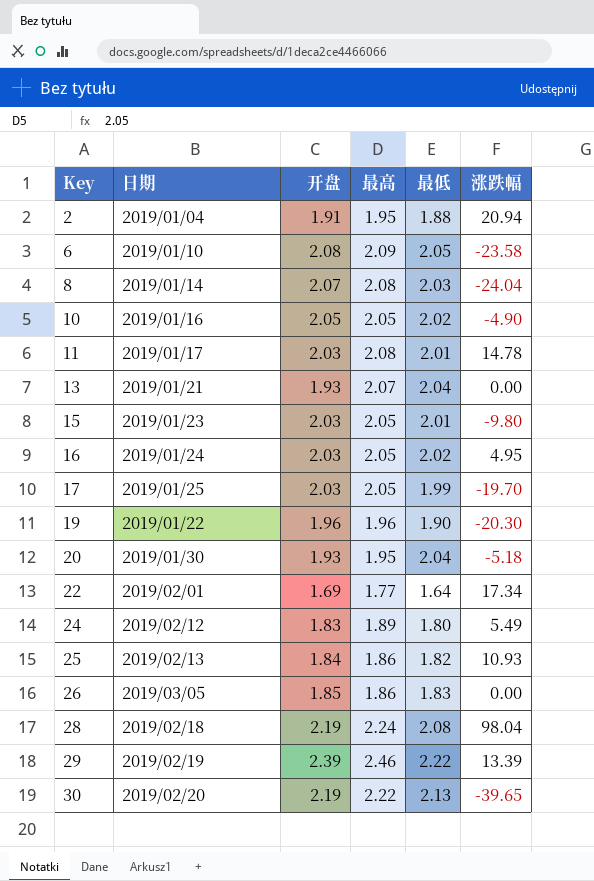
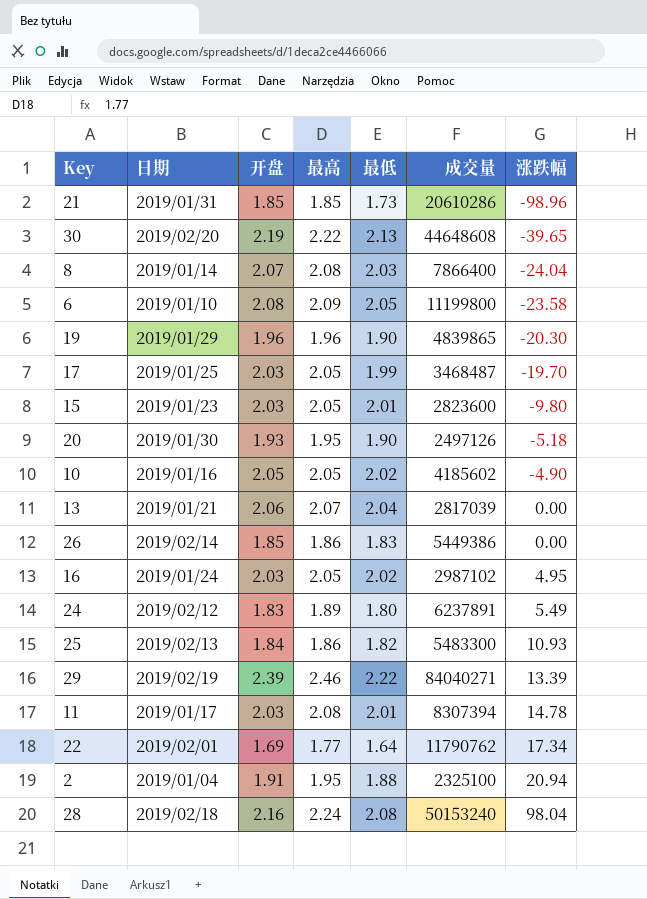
row order: Key ascending -> 涨跌幅 ascending
column 成交量 | position: none -> 6
row 21: none -> 2019/01/31 | 1.85 | 1.85 | 1.73 | 20610286 | -98.96
19 | 日期: 2019/01/22 -> 2019/01/29
20 | 最低: 2.04 -> 1.90
13 | 开盘: 1.93 -> 2.06
26 | 日期: 2019/03/05 -> 2019/02/14
28 | 开盘: 2.19 -> 2.16

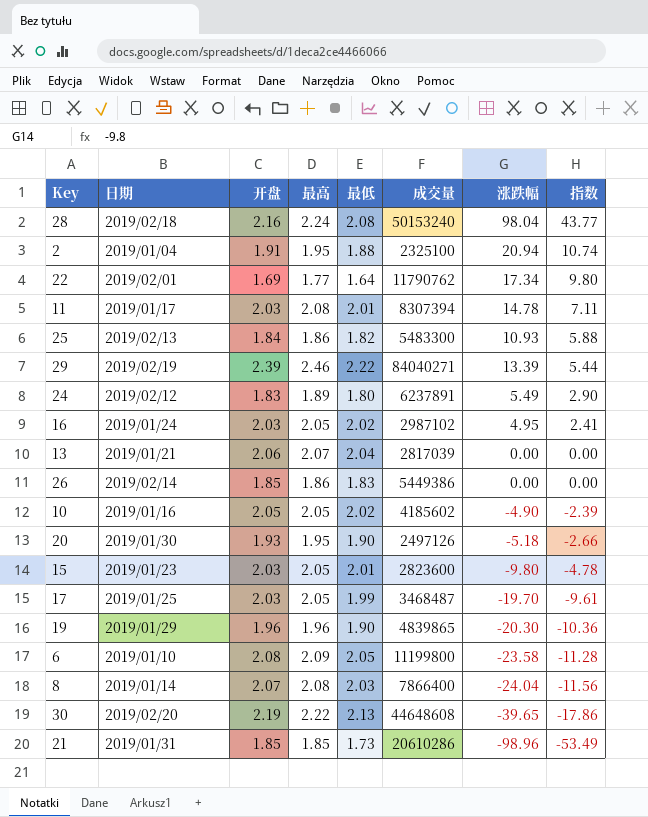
row order: 涨跌幅 ascending -> 指数 descending
column 指数 | formula: none -> [涨跌幅] / [最高]

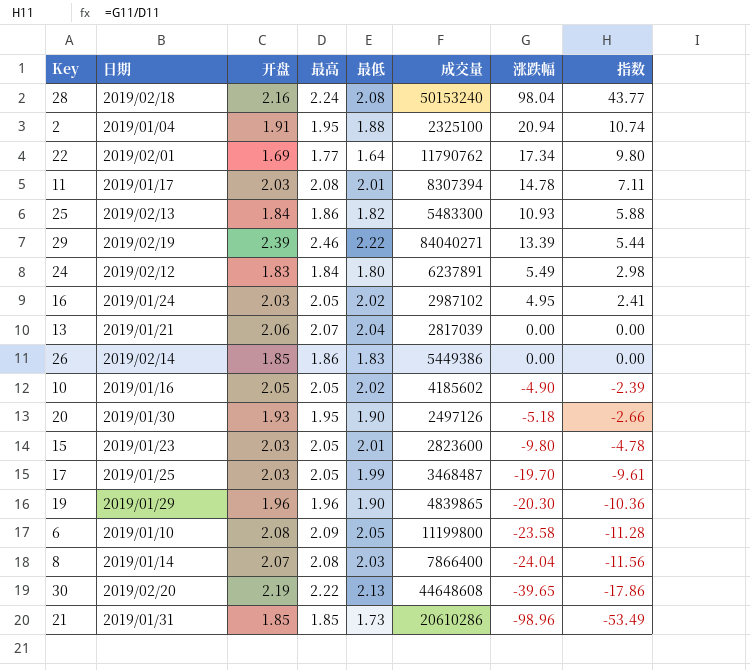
24 | 最高: 1.89 -> 1.84
24 | 指数: 2.90 -> 2.98

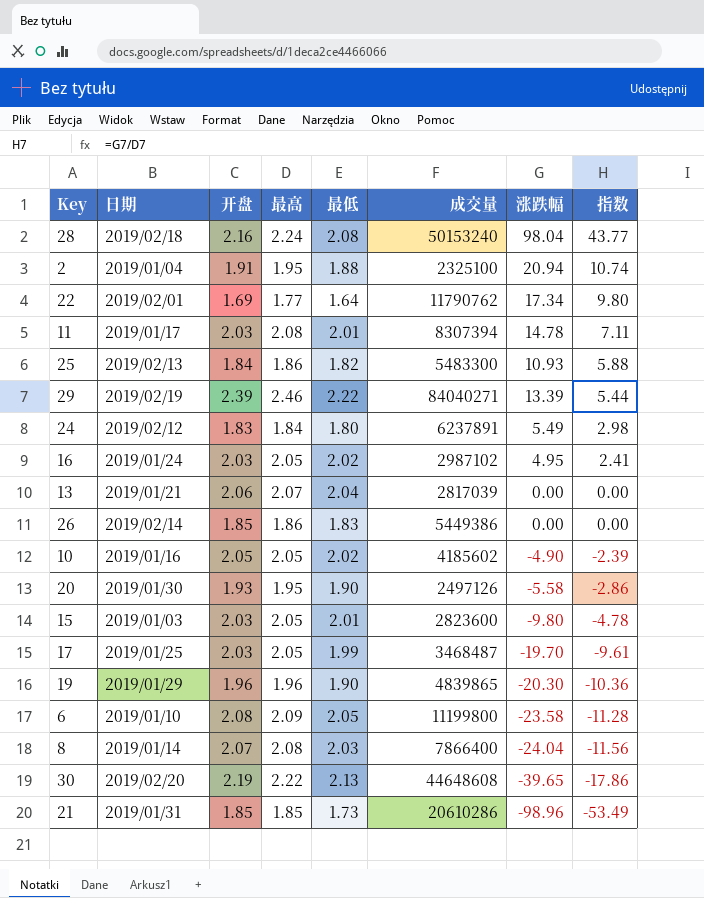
20 | 涨跌幅: -5.18 -> -5.58
20 | 指数: -2.66 -> -2.86
15 | 日期: 2019/01/23 -> 2019/01/03

